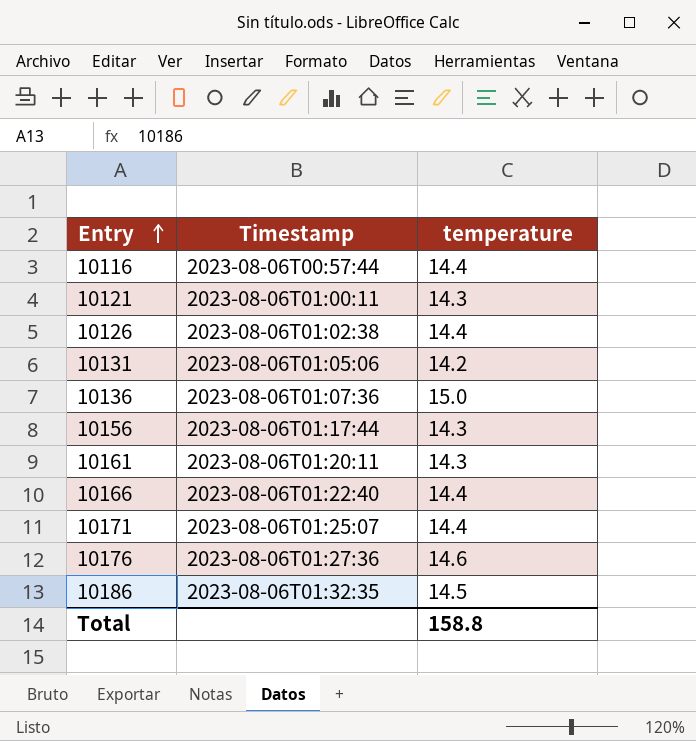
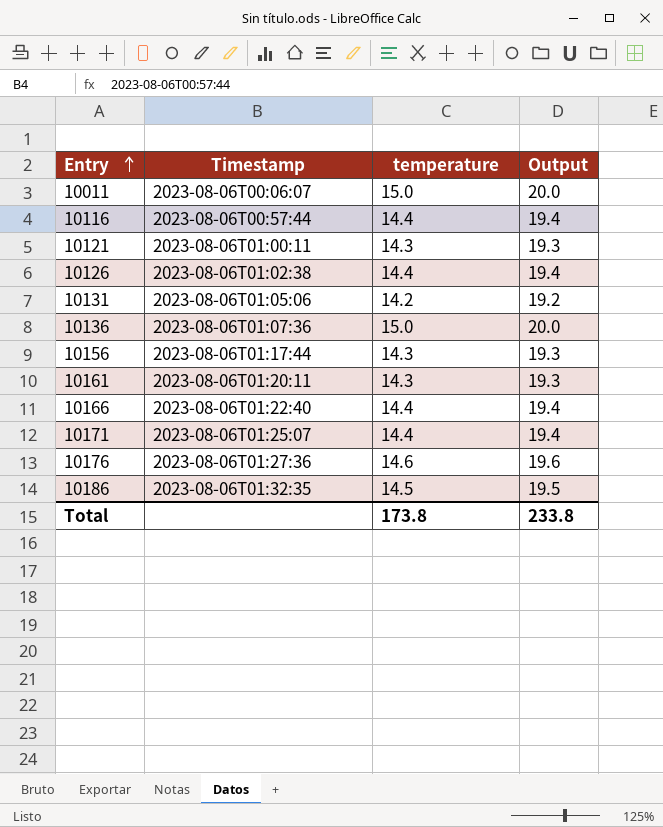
column Output | formula: none -> [temperature] + 5
row 10011: none -> 2023-08-06T00:06:07 | 15.0 | 20.0
Total | temperature: 158.8 -> 173.8

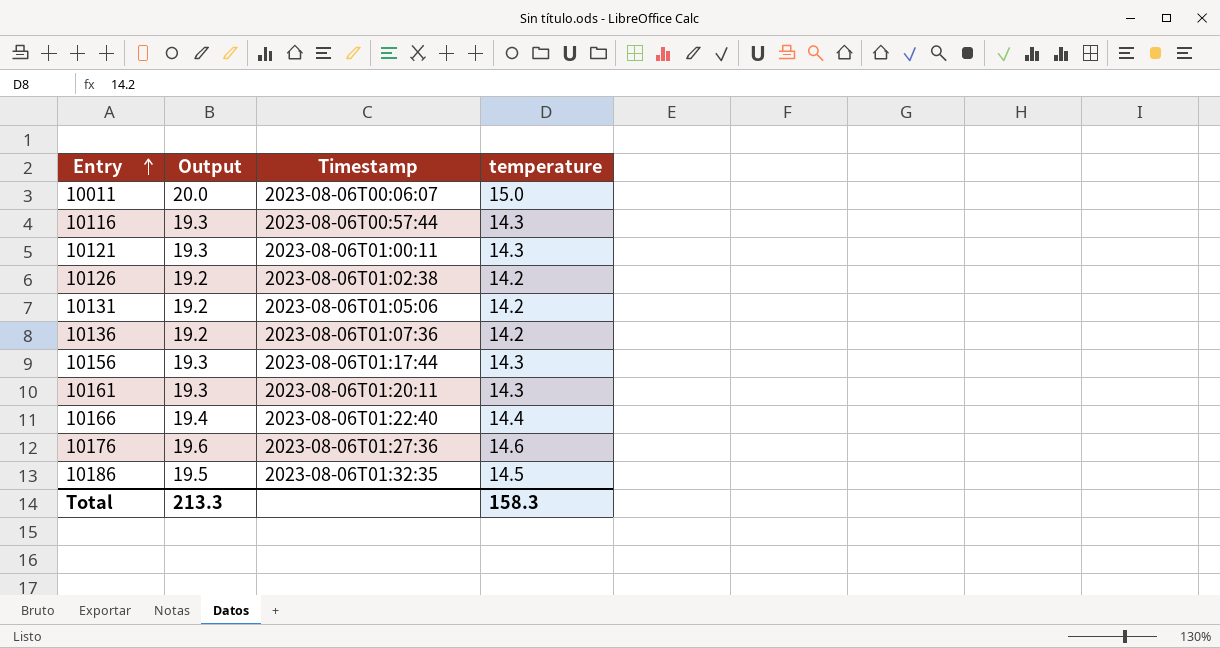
column Output | position: 4 -> 2
row 10171: 2023-08-06T01:25:07 | 14.4 | 19.4 -> none
10116 | Output: 19.4 -> 19.3
10116 | temperature: 14.4 -> 14.3
10126 | Output: 19.4 -> 19.2
10126 | temperature: 14.4 -> 14.2
10136 | Output: 20.0 -> 19.2
10136 | temperature: 15.0 -> 14.2
Total | Output: 233.8 -> 213.3
Total | temperature: 173.8 -> 158.3

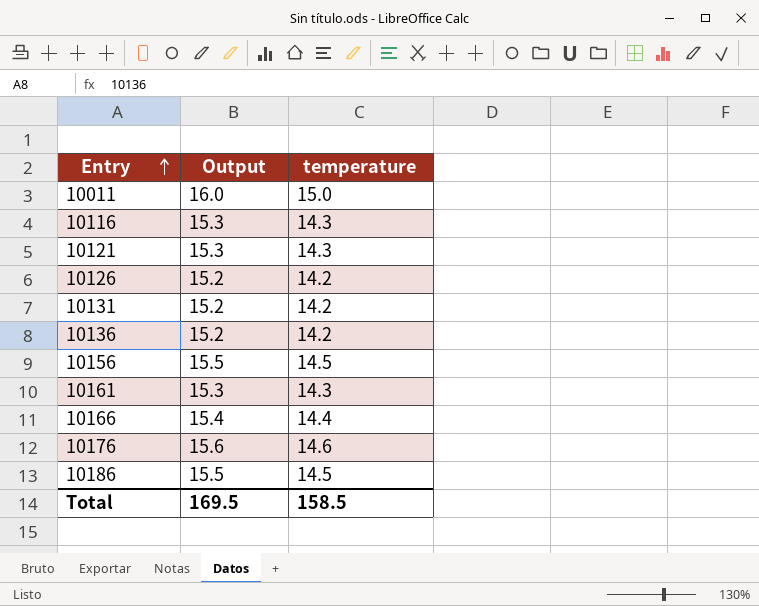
column Timestamp | position: 3 -> none
column Output | formula: [temperature] + 5 -> [temperature] + 1
10156 | temperature: 14.3 -> 14.5
Total | Output: 213.3 -> 169.5
Total | temperature: 158.3 -> 158.5

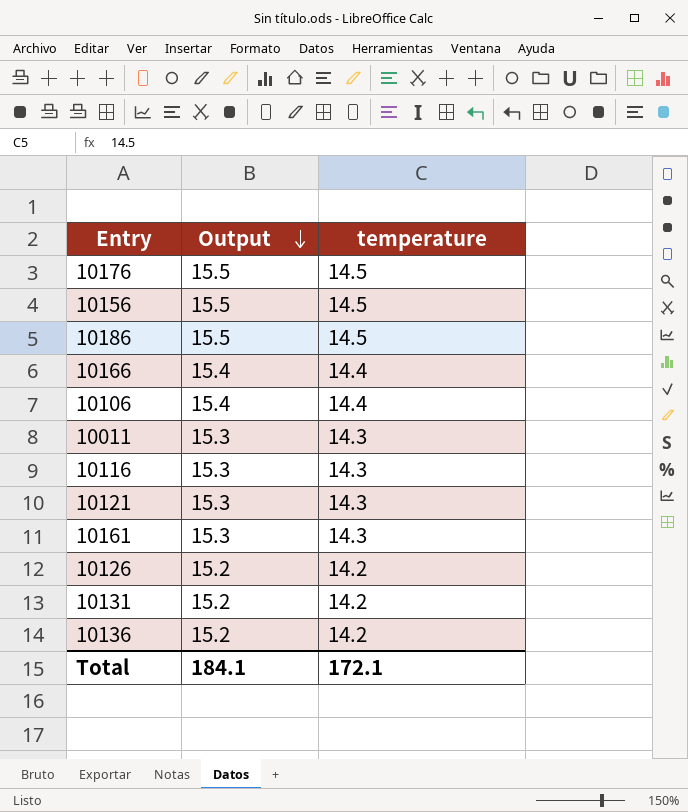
row order: Entry ascending -> Output descending
10176 | Output: 15.6 -> 15.5
10176 | temperature: 14.6 -> 14.5
row 10106: none -> 15.4 | 14.4
10011 | Output: 16.0 -> 15.3
10011 | temperature: 15.0 -> 14.3
Total | Output: 169.5 -> 184.1
Total | temperature: 158.5 -> 172.1

